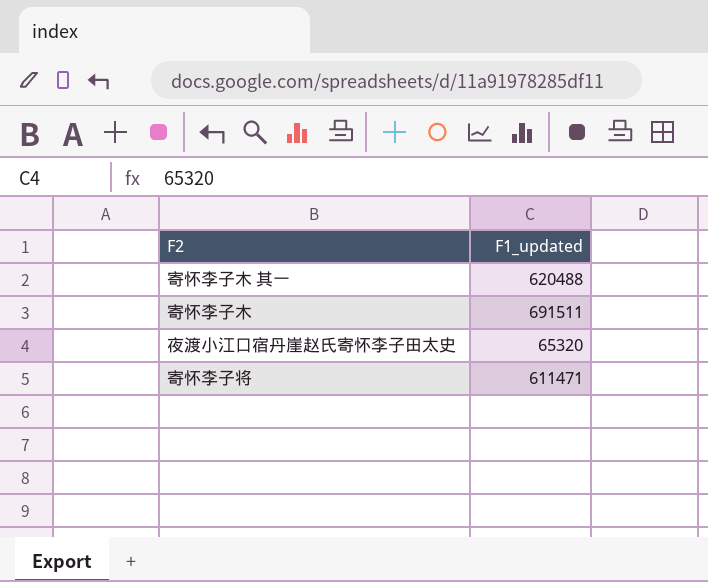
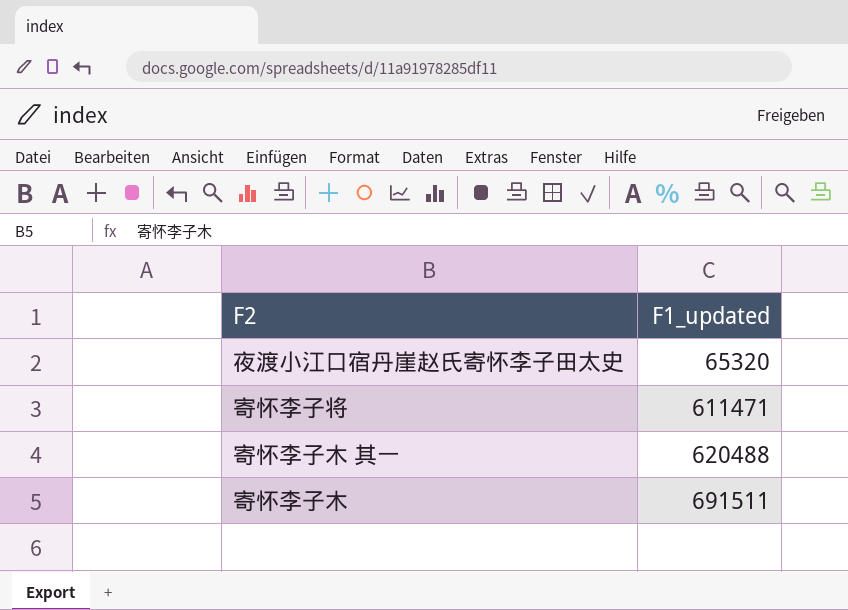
row order: none -> F1_updated ascending

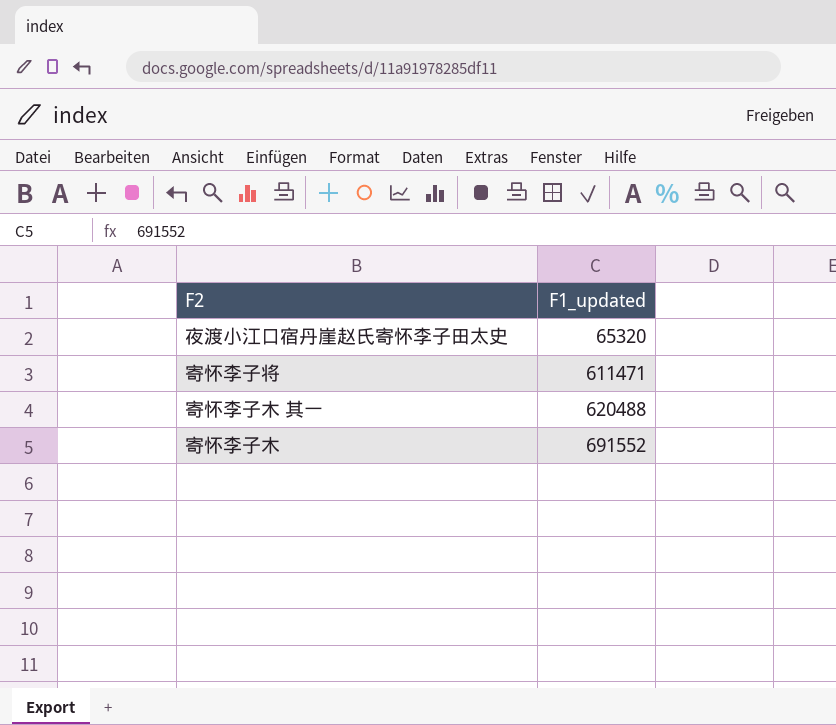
寄怀李子木 | F1_updated: 691511 -> 691552

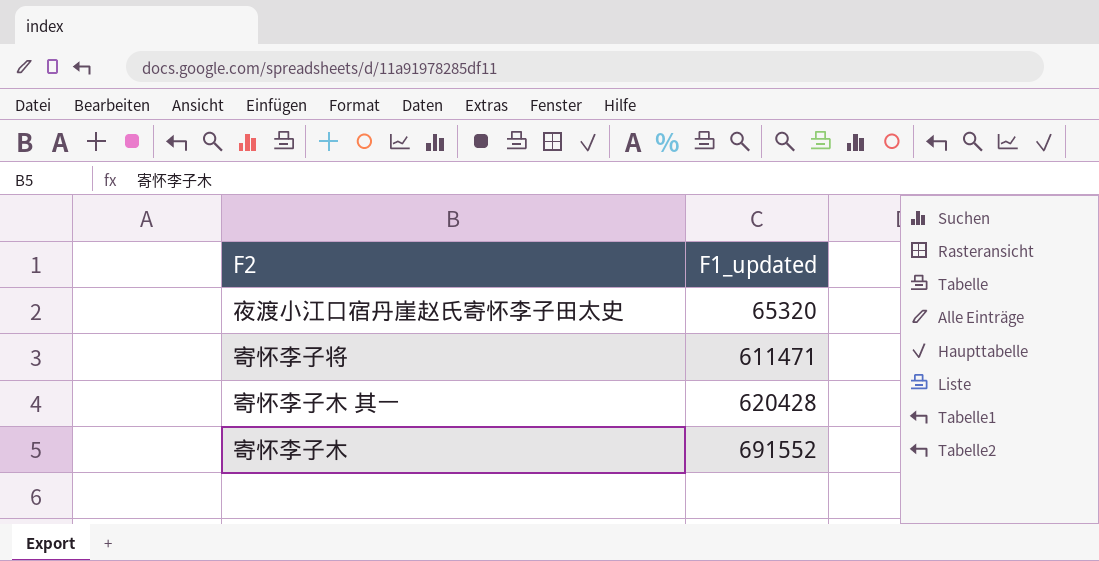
寄怀李子木 其一 | F1_updated: 620488 -> 620428

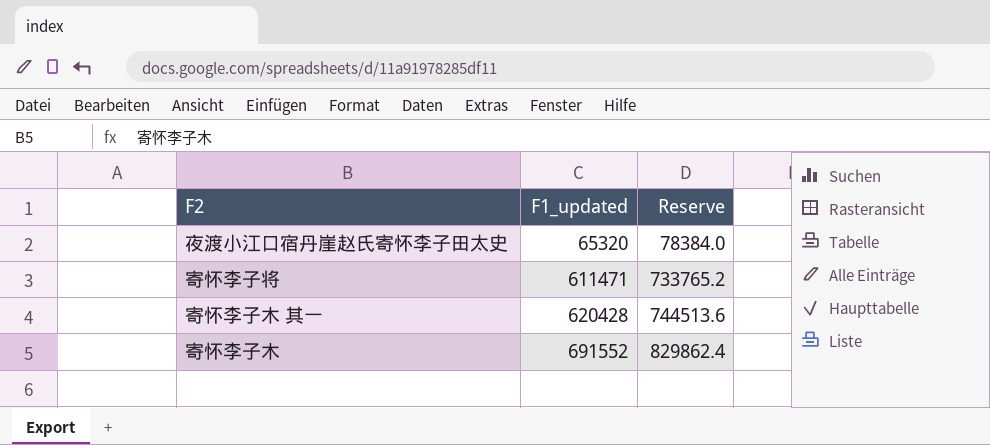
column Reserve | formula: none -> [F1_updated] * 1.2

